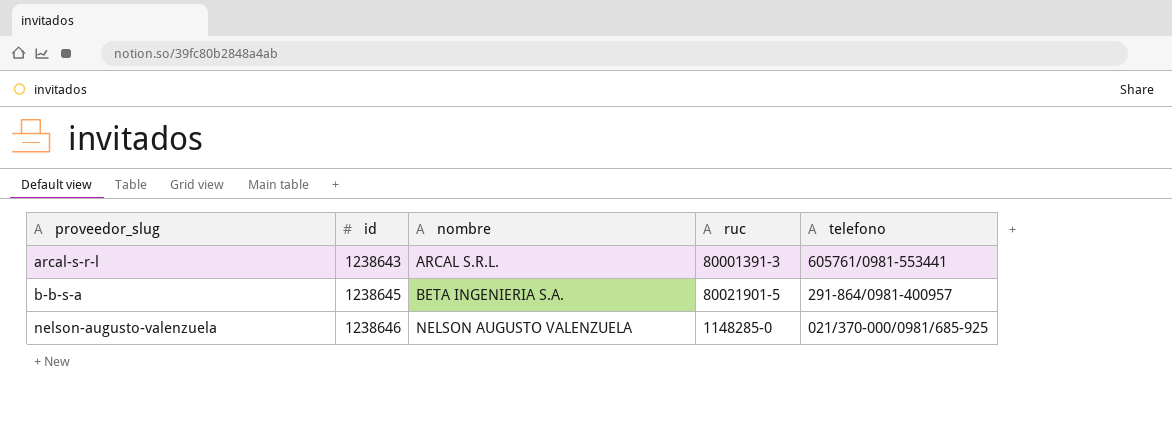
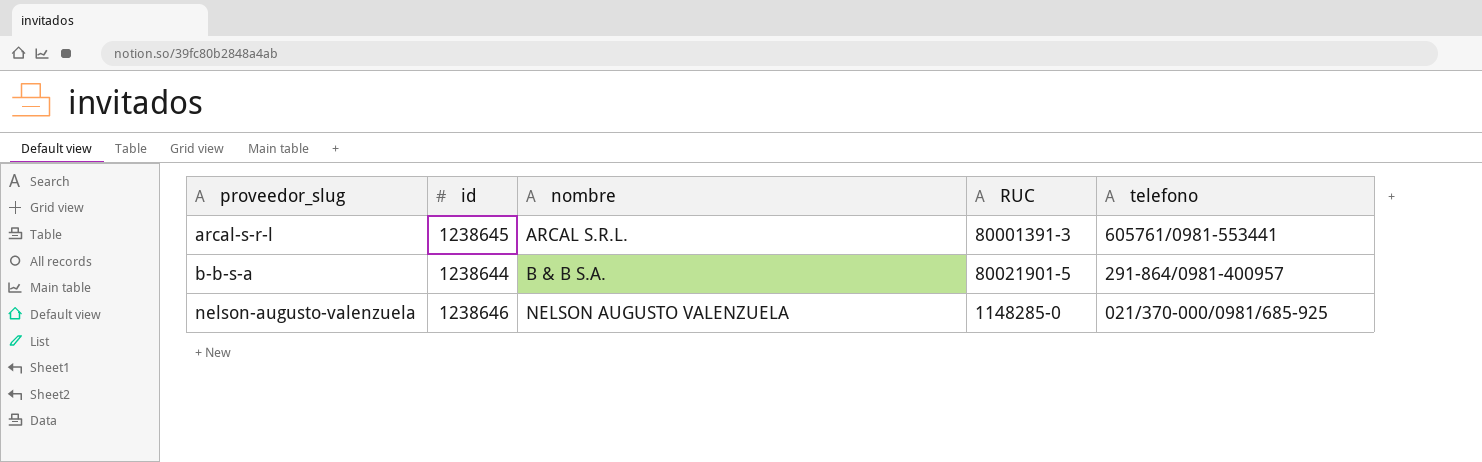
column name: ruc -> RUC
arcal-s-r-l | id: 1238643 -> 1238645
b-b-s-a | id: 1238645 -> 1238644
b-b-s-a | nombre: BETA INGENIERIA S.A. -> B & B S.A.

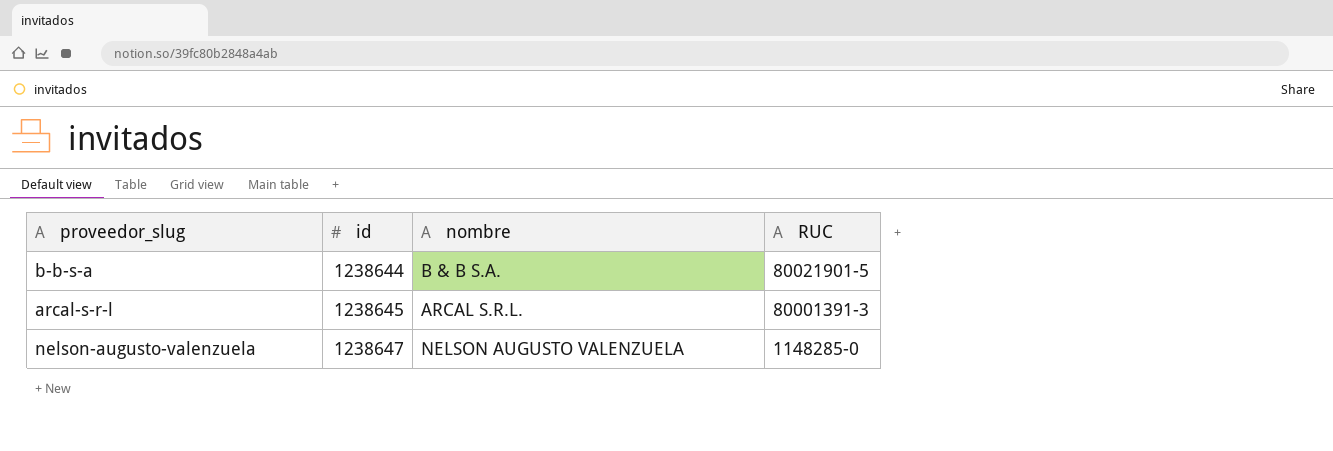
row order: proveedor_slug ascending -> id ascending
column telefono | position: 5 -> none
nelson-augusto-valenzuela | id: 1238646 -> 1238647

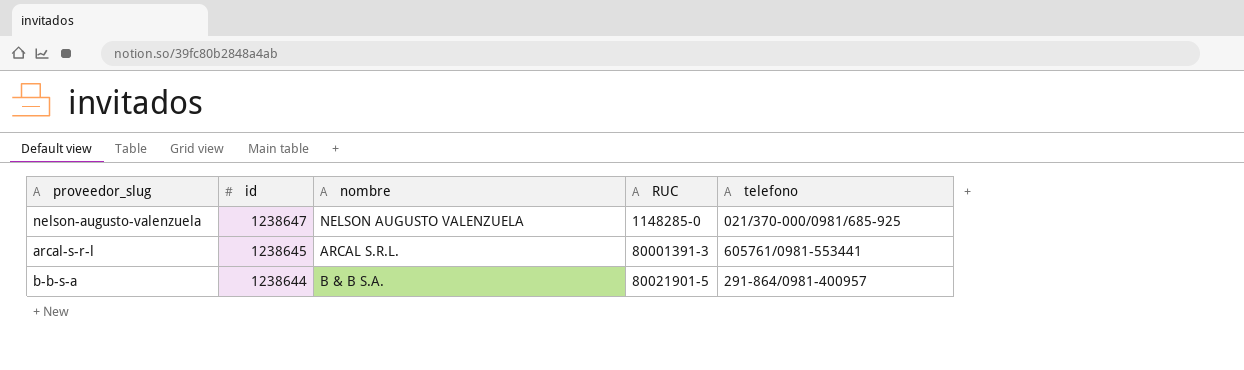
row order: id ascending -> id descending
column telefono | position: none -> 5

